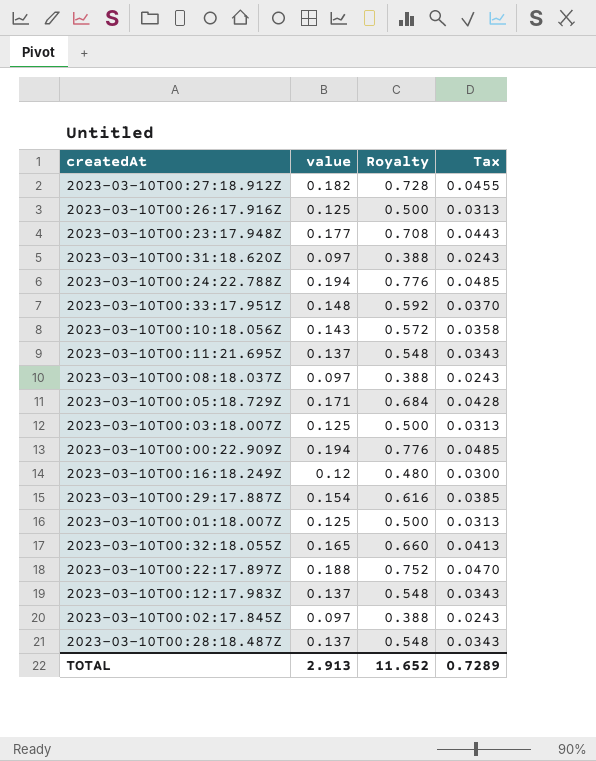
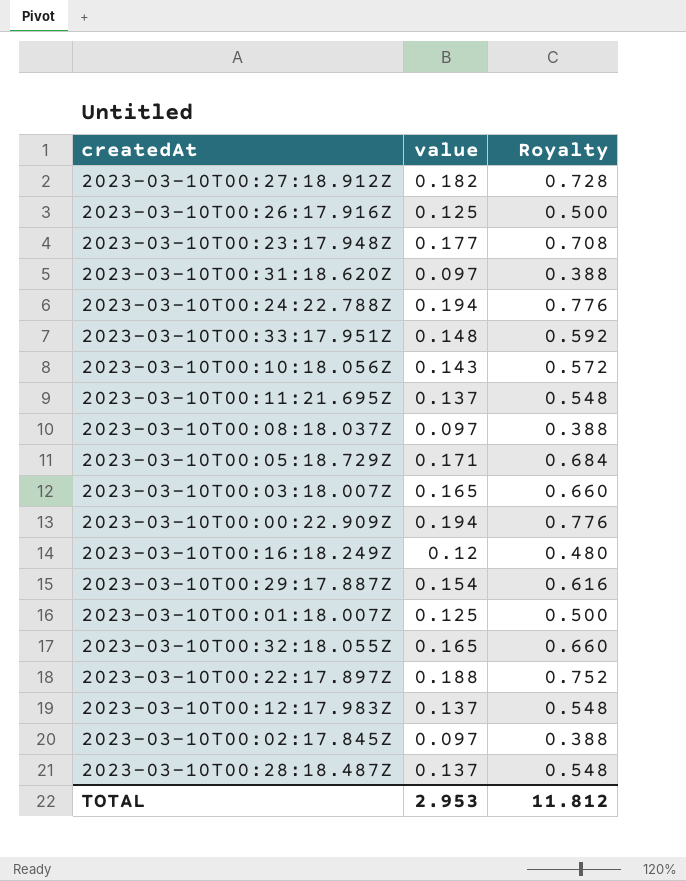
column Tax | formula: [value] * 0.25 -> none
2023-03-10T00:03:18.007Z | value: 0.125 -> 0.165
2023-03-10T00:03:18.007Z | Royalty: 0.500 -> 0.660
TOTAL | value: 2.913 -> 2.953
TOTAL | Royalty: 11.652 -> 11.812

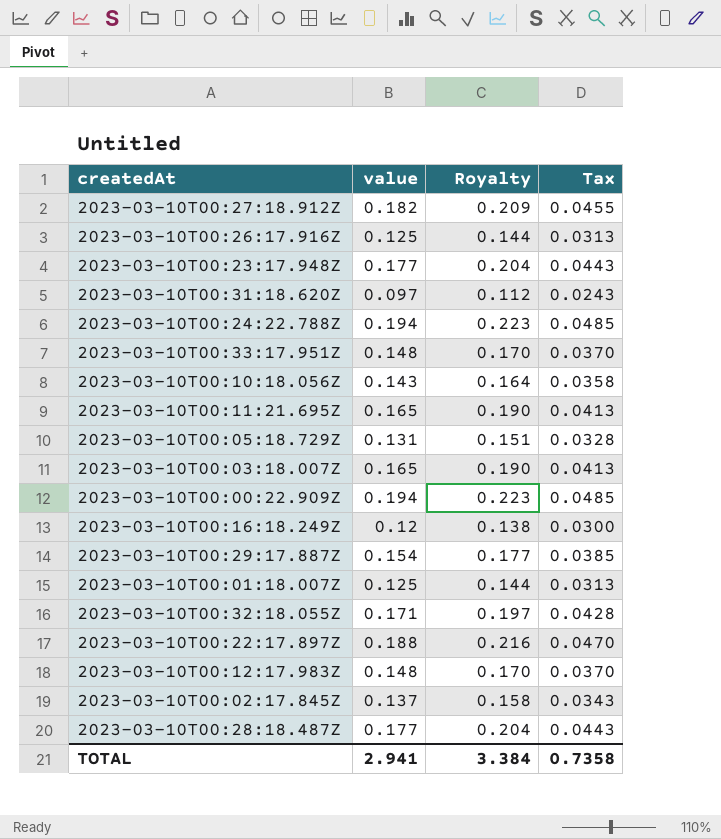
column Royalty | formula: [value] * 4 -> [value] * 1.15
column Tax | formula: none -> [value] * 0.25
row 2023-03-10T00:08:18.037Z: 0.097 | 0.388 -> none
2023-03-10T00:11:21.695Z | value: 0.137 -> 0.165
2023-03-10T00:05:18.729Z | value: 0.171 -> 0.131
2023-03-10T00:32:18.055Z | value: 0.165 -> 0.171
2023-03-10T00:12:17.983Z | value: 0.137 -> 0.148
2023-03-10T00:02:17.845Z | value: 0.097 -> 0.137
2023-03-10T00:28:18.487Z | value: 0.137 -> 0.177
TOTAL | value: 2.953 -> 2.941
TOTAL | Royalty: 11.812 -> 3.384

